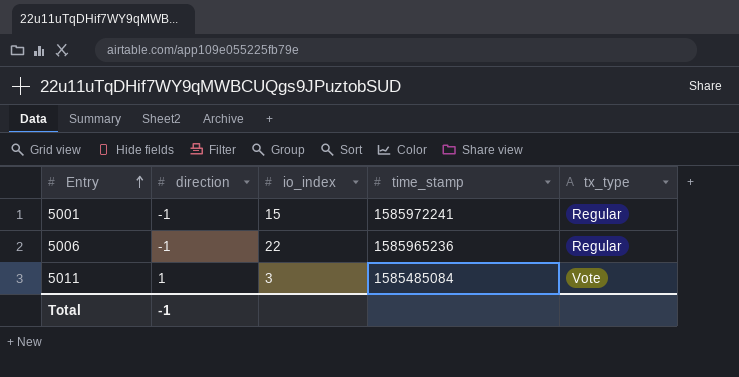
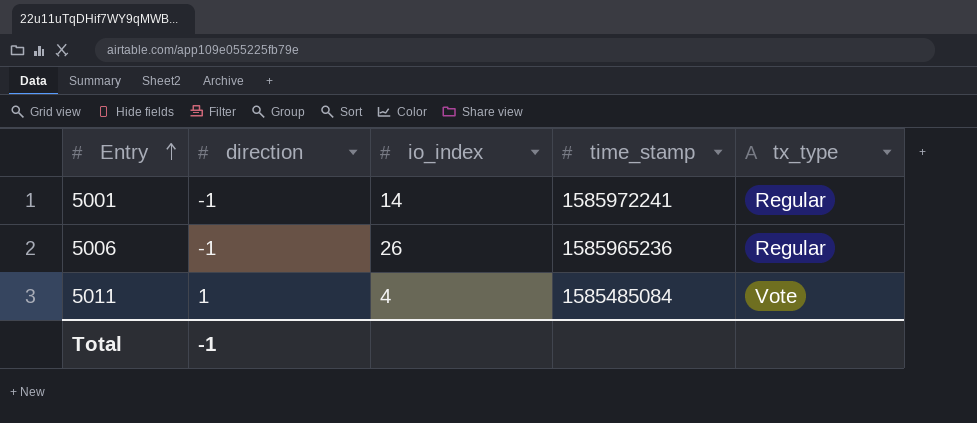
5001 | io_index: 15 -> 14
5006 | io_index: 22 -> 26
5011 | io_index: 3 -> 4

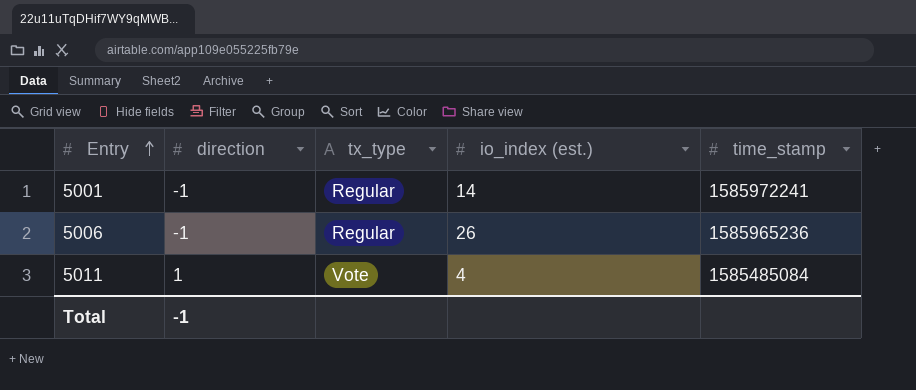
column tx_type | position: 5 -> 3
column name: io_index -> io_index (est.)

